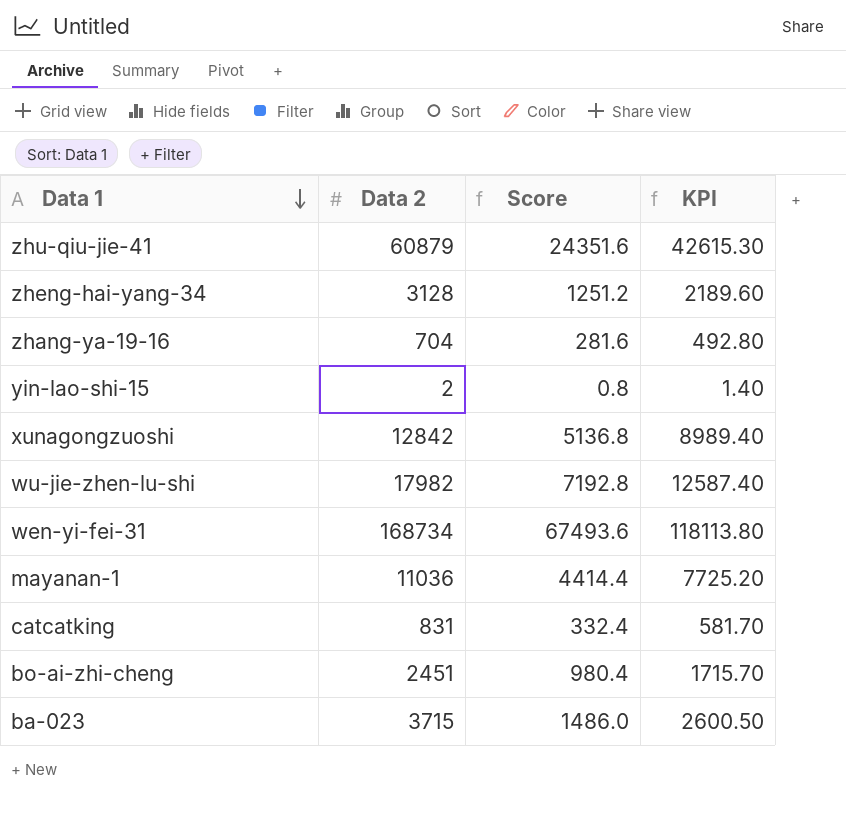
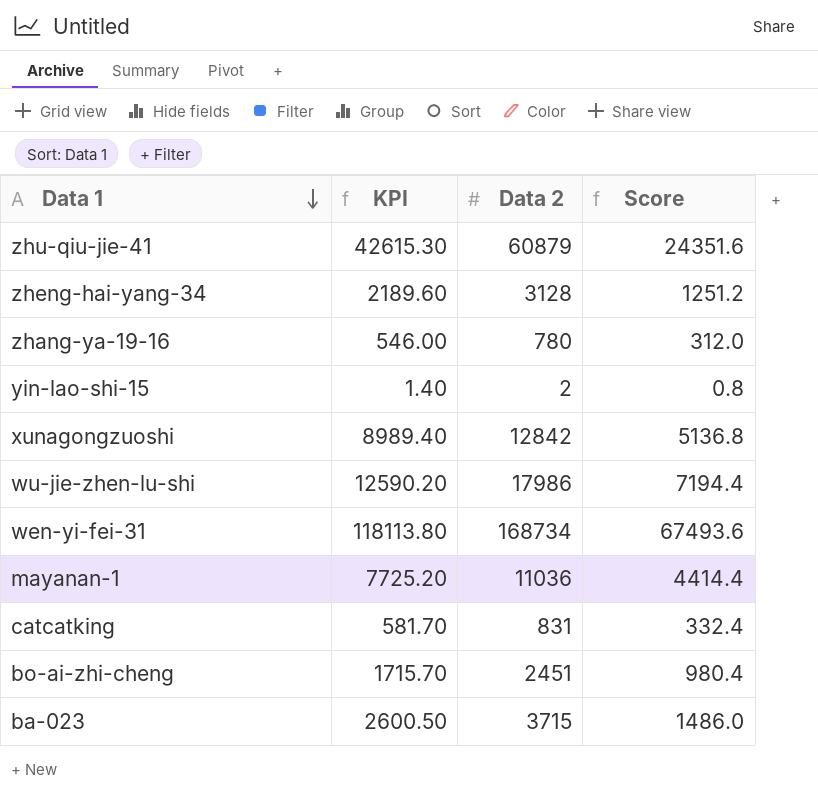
column KPI | position: 4 -> 2
zhang-ya-19-16 | KPI: 492.80 -> 546.00
zhang-ya-19-16 | Data 2: 704 -> 780
zhang-ya-19-16 | Score: 281.6 -> 312.0
wu-jie-zhen-lu-shi | KPI: 12587.40 -> 12590.20
wu-jie-zhen-lu-shi | Data 2: 17982 -> 17986
wu-jie-zhen-lu-shi | Score: 7192.8 -> 7194.4

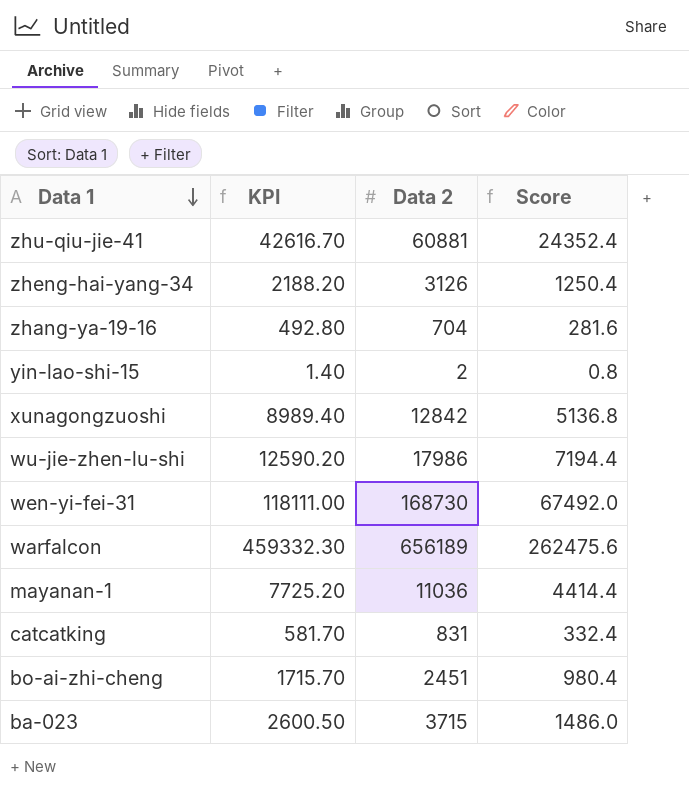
zhu-qiu-jie-41 | KPI: 42615.30 -> 42616.70
zhu-qiu-jie-41 | Data 2: 60879 -> 60881
zhu-qiu-jie-41 | Score: 24351.6 -> 24352.4
zheng-hai-yang-34 | KPI: 2189.60 -> 2188.20
zheng-hai-yang-34 | Data 2: 3128 -> 3126
zheng-hai-yang-34 | Score: 1251.2 -> 1250.4
zhang-ya-19-16 | KPI: 546.00 -> 492.80
zhang-ya-19-16 | Data 2: 780 -> 704
zhang-ya-19-16 | Score: 312.0 -> 281.6
wen-yi-fei-31 | KPI: 118113.80 -> 118111.00
wen-yi-fei-31 | Data 2: 168734 -> 168730
wen-yi-fei-31 | Score: 67493.6 -> 67492.0
row warfalcon: none -> 459332.30 | 656189 | 262475.6

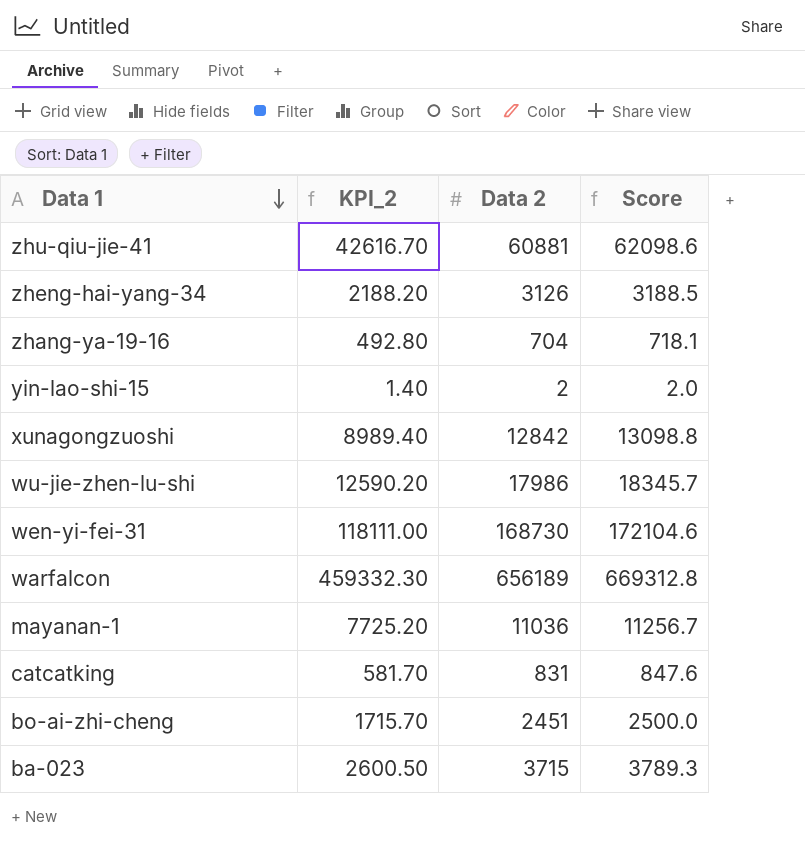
column name: KPI -> KPI_2
column Score | formula: [Data 2] * 0.4 -> [Data 2] * 1.02

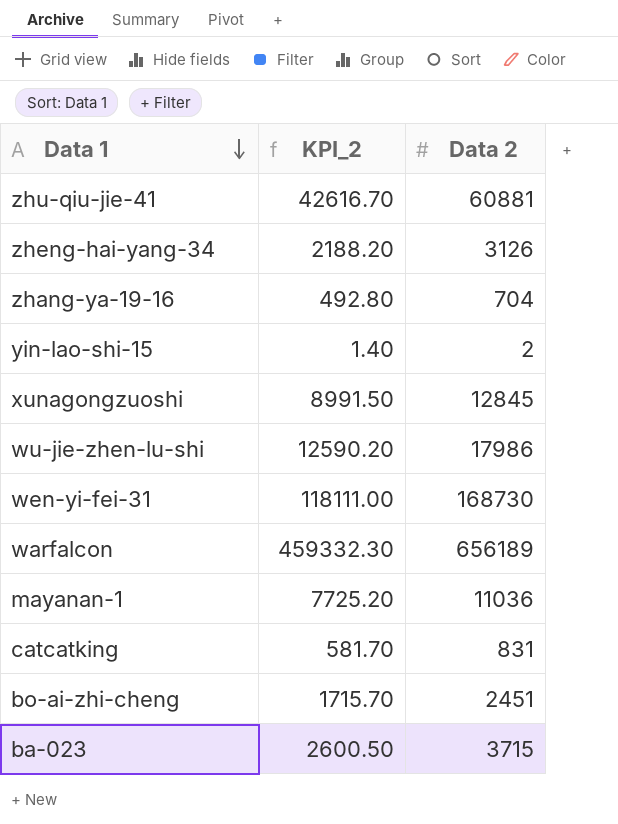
column Score | formula: [Data 2] * 1.02 -> none
xunagongzuoshi | KPI_2: 8989.40 -> 8991.50
xunagongzuoshi | Data 2: 12842 -> 12845

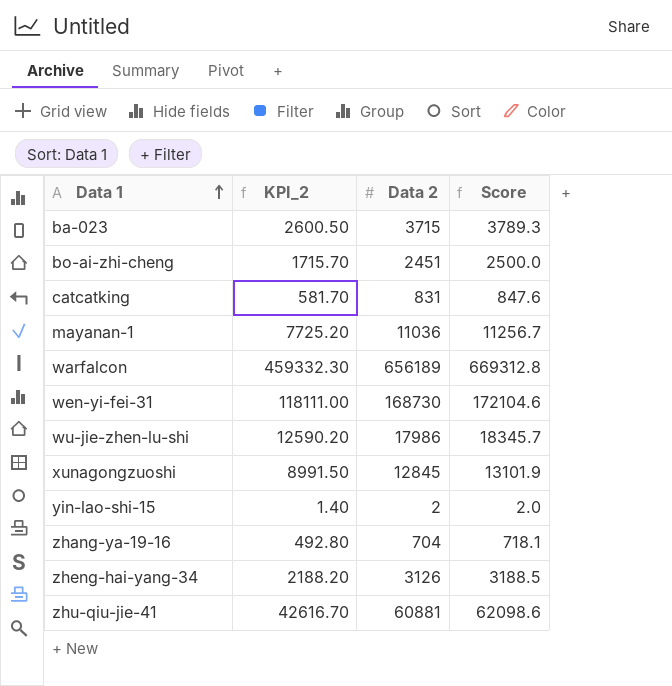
row order: Data 1 descending -> Data 1 ascending
column Score | formula: none -> [Data 2] * 1.02

